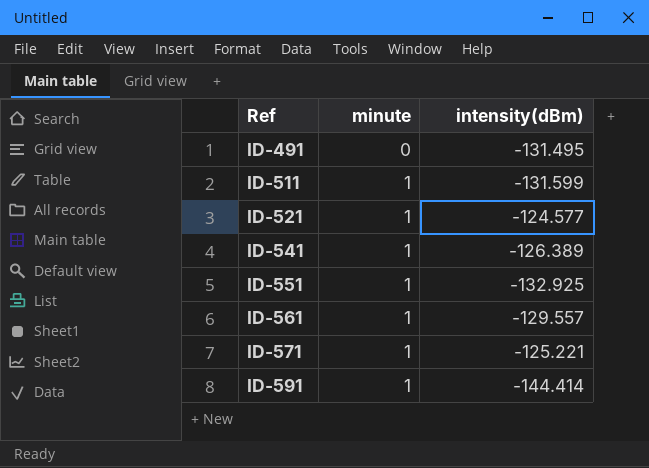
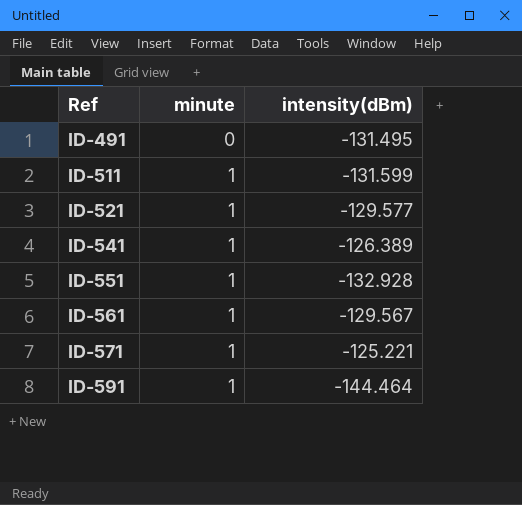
ID-521 | intensity(dBm): -124.577 -> -129.577
ID-551 | intensity(dBm): -132.925 -> -132.928
ID-561 | intensity(dBm): -129.557 -> -129.567
ID-591 | intensity(dBm): -144.414 -> -144.464

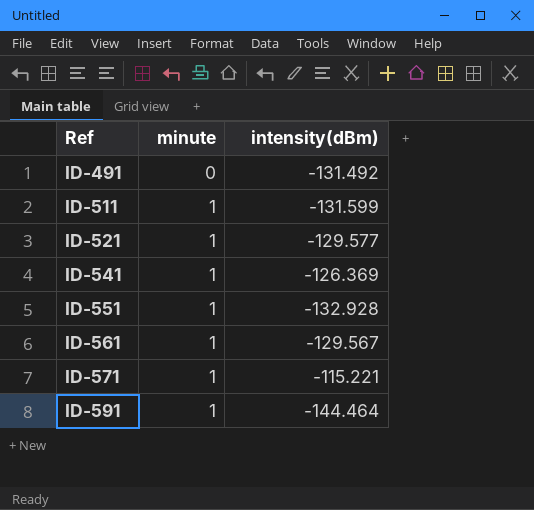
ID-491 | intensity(dBm): -131.495 -> -131.492
ID-541 | intensity(dBm): -126.389 -> -126.369
ID-571 | intensity(dBm): -125.221 -> -115.221

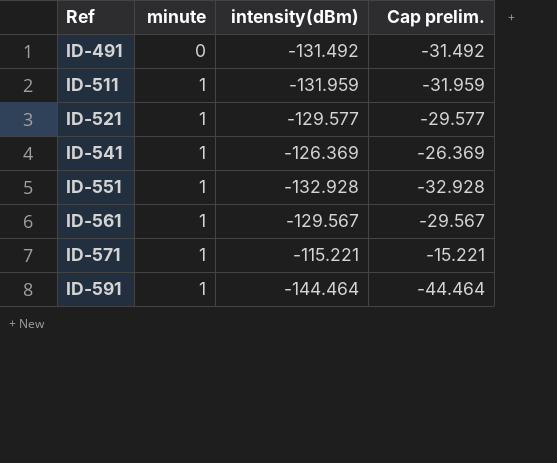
column Cap prelim. | formula: none -> [intensity(dBm)] + 100
ID-511 | intensity(dBm): -131.599 -> -131.959

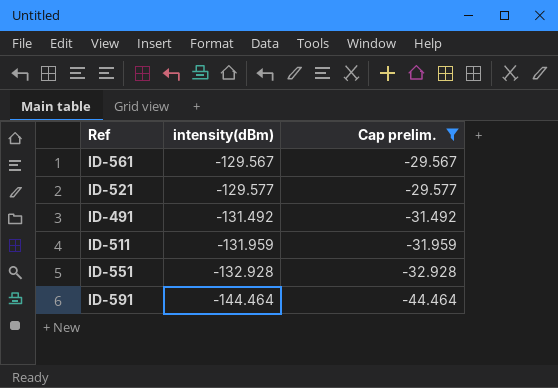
filter: none -> Cap prelim. <= -29.567
row order: Ref ascending -> intensity(dBm) descending
column minute | position: 2 -> none

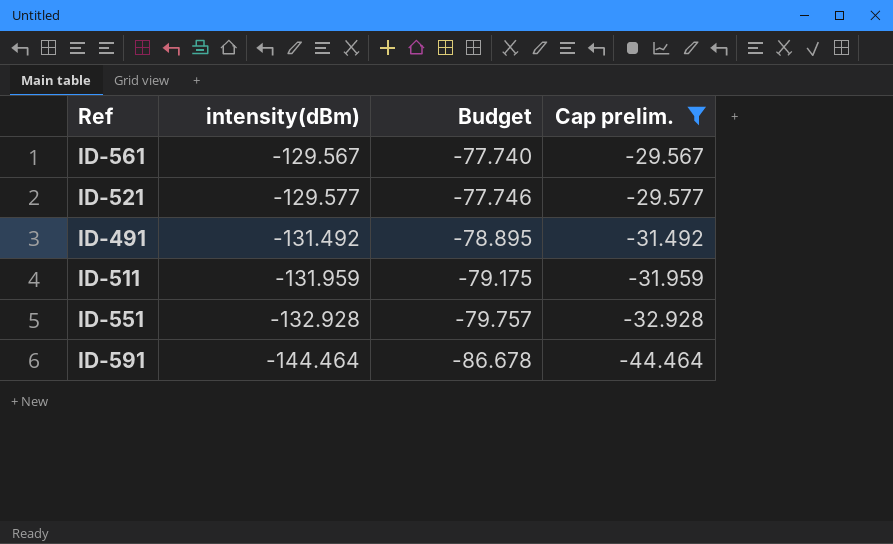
column Budget | formula: none -> [intensity(dBm)] * 0.6

